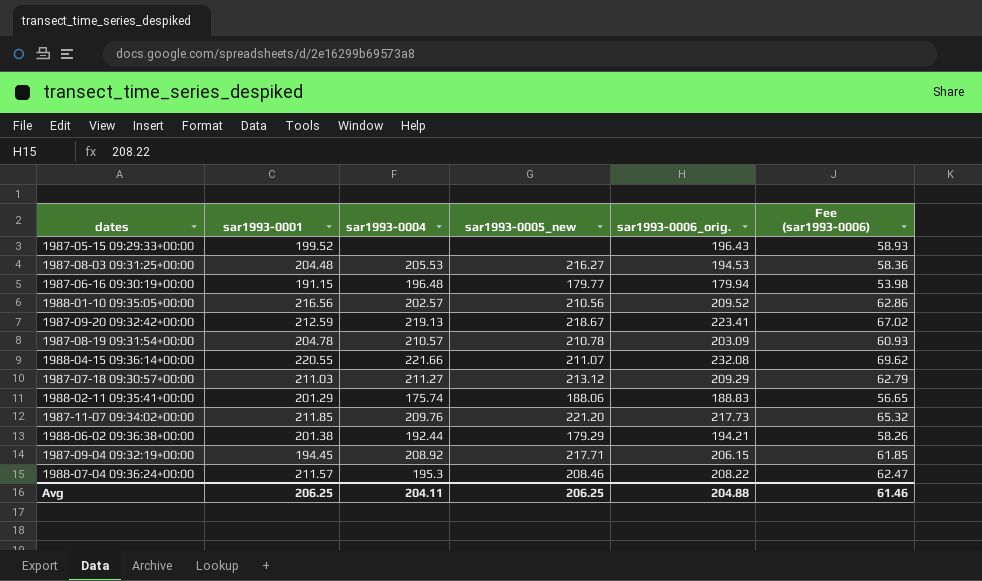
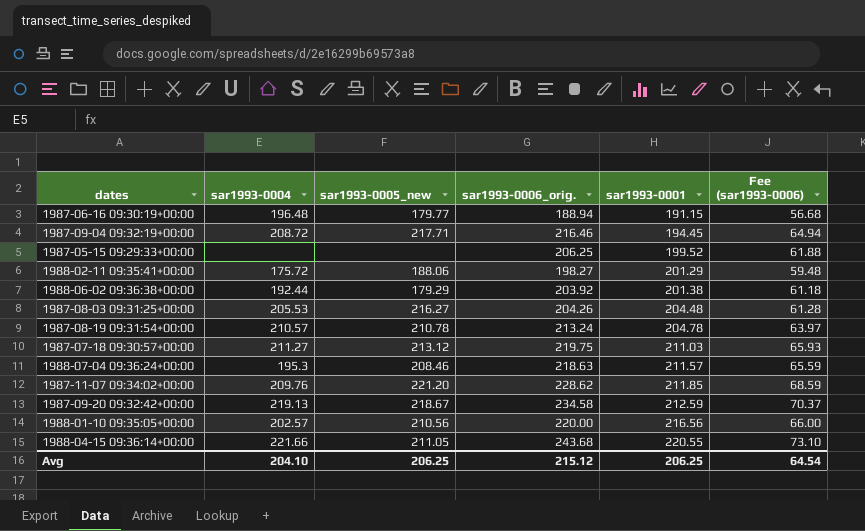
row order: none -> sar1993-0001 ascending
column sar1993-0001 | position: 2 -> 5
1987-06-16 09:30:19+00:00 | sar1993-0006_orig.: 179.94 -> 188.94
1987-06-16 09:30:19+00:00 | Fee (sar1993-0006): 53.98 -> 56.68
1987-09-04 09:32:19+00:00 | sar1993-0004: 208.92 -> 208.72
1987-09-04 09:32:19+00:00 | sar1993-0006_orig.: 206.15 -> 216.46
1987-09-04 09:32:19+00:00 | Fee (sar1993-0006): 61.85 -> 64.94
1987-05-15 09:29:33+00:00 | sar1993-0006_orig.: 196.43 -> 206.25
1987-05-15 09:29:33+00:00 | Fee (sar1993-0006): 58.93 -> 61.88
1988-02-11 09:35:41+00:00 | sar1993-0004: 175.74 -> 175.72
1988-02-11 09:35:41+00:00 | sar1993-0006_orig.: 188.83 -> 198.27
1988-02-11 09:35:41+00:00 | Fee (sar1993-0006): 56.65 -> 59.48
1988-06-02 09:36:38+00:00 | sar1993-0006_orig.: 194.21 -> 203.92
1988-06-02 09:36:38+00:00 | Fee (sar1993-0006): 58.26 -> 61.18
1987-08-03 09:31:25+00:00 | sar1993-0006_orig.: 194.53 -> 204.26
1987-08-03 09:31:25+00:00 | Fee (sar1993-0006): 58.36 -> 61.28
1987-08-19 09:31:54+00:00 | sar1993-0006_orig.: 203.09 -> 213.24
1987-08-19 09:31:54+00:00 | Fee (sar1993-0006): 60.93 -> 63.97
1987-07-18 09:30:57+00:00 | sar1993-0006_orig.: 209.29 -> 219.75
1987-07-18 09:30:57+00:00 | Fee (sar1993-0006): 62.79 -> 65.93
1988-07-04 09:36:24+00:00 | sar1993-0006_orig.: 208.22 -> 218.63
1988-07-04 09:36:24+00:00 | Fee (sar1993-0006): 62.47 -> 65.59
1987-11-07 09:34:02+00:00 | sar1993-0006_orig.: 217.73 -> 228.62
1987-11-07 09:34:02+00:00 | Fee (sar1993-0006): 65.32 -> 68.59
1987-09-20 09:32:42+00:00 | sar1993-0006_orig.: 223.41 -> 234.58
1987-09-20 09:32:42+00:00 | Fee (sar1993-0006): 67.02 -> 70.37
1988-01-10 09:35:05+00:00 | sar1993-0006_orig.: 209.52 -> 220.00
1988-01-10 09:35:05+00:00 | Fee (sar1993-0006): 62.86 -> 66.00
1988-04-15 09:36:14+00:00 | sar1993-0005_new: 211.07 -> 211.05
1988-04-15 09:36:14+00:00 | sar1993-0006_orig.: 232.08 -> 243.68
1988-04-15 09:36:14+00:00 | Fee (sar1993-0006): 69.62 -> 73.10
Avg | sar1993-0004: 204.11 -> 204.10
Avg | sar1993-0006_orig.: 204.88 -> 215.12
Avg | Fee (sar1993-0006): 61.46 -> 64.54

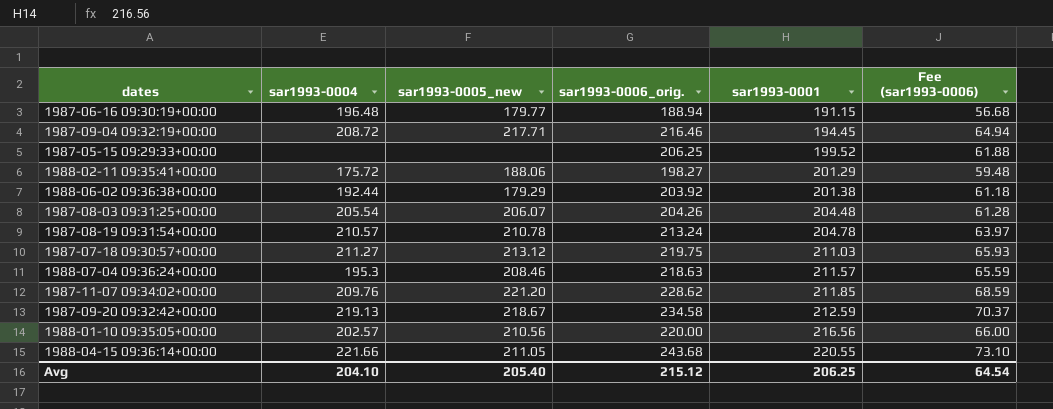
1987-08-03 09:31:25+00:00 | sar1993-0004: 205.53 -> 205.54
1987-08-03 09:31:25+00:00 | sar1993-0005_new: 216.27 -> 206.07
Avg | sar1993-0005_new: 206.25 -> 205.40

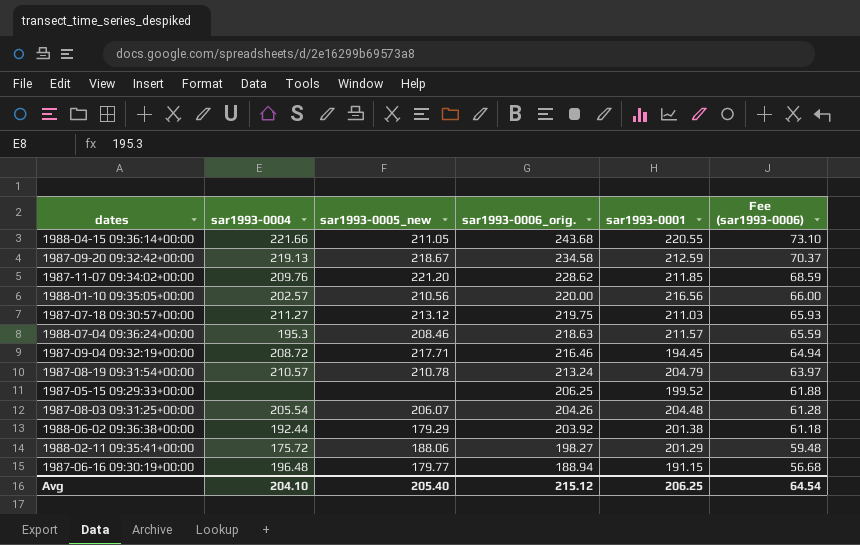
row order: sar1993-0001 ascending -> sar1993-0006_orig. descending
1987-08-19 09:31:54+00:00 | sar1993-0001: 204.78 -> 204.79

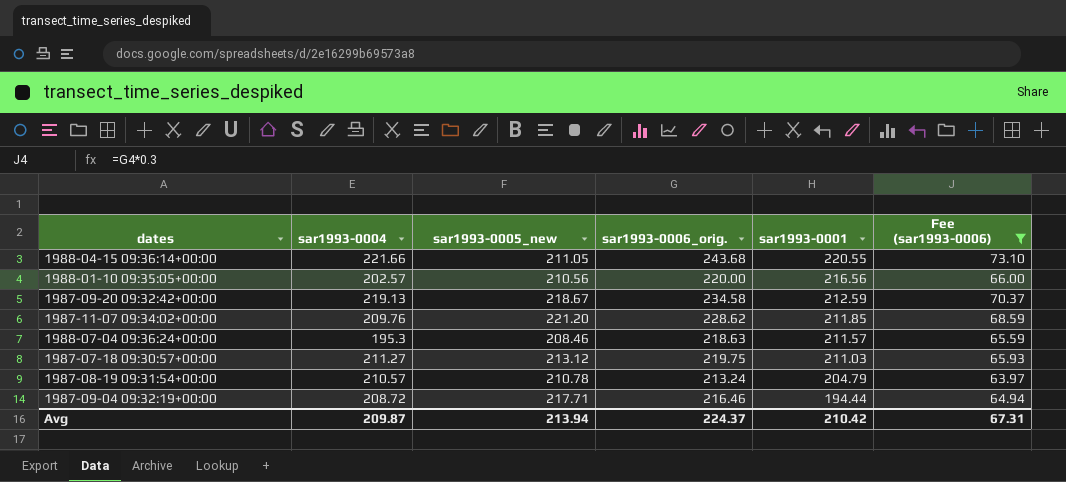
filter: none -> Fee (sar1993-0006) >= 63.97
row order: sar1993-0006_orig. descending -> sar1993-0001 descending
1987-09-04 09:32:19+00:00 | sar1993-0001: 194.45 -> 194.44
Avg | sar1993-0004: 204.10 -> 209.87
Avg | sar1993-0005_new: 205.40 -> 213.94
Avg | sar1993-0006_orig.: 215.12 -> 224.37
Avg | sar1993-0001: 206.25 -> 210.42
Avg | Fee (sar1993-0006): 64.54 -> 67.31

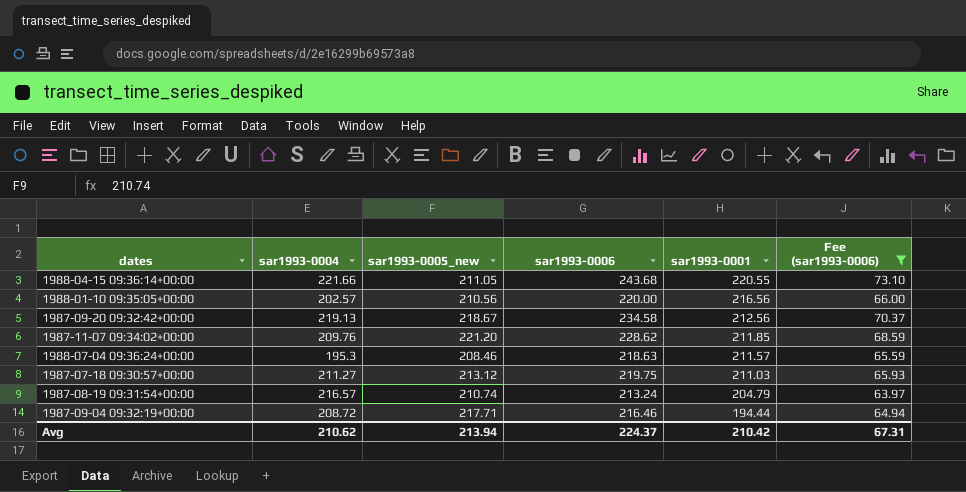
column name: sar1993-0006_orig. -> sar1993-0006
1987-09-20 09:32:42+00:00 | sar1993-0001: 212.59 -> 212.56
1987-08-19 09:31:54+00:00 | sar1993-0004: 210.57 -> 216.57
1987-08-19 09:31:54+00:00 | sar1993-0005_new: 210.78 -> 210.74
Avg | sar1993-0004: 209.87 -> 210.62

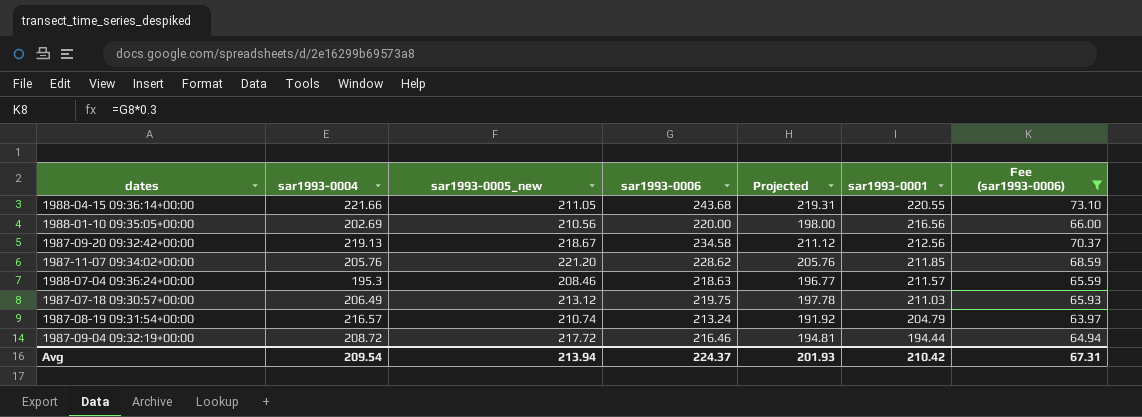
column Projected | formula: none -> [sar1993-0006] * 0.9
1988-01-10 09:35:05+00:00 | sar1993-0004: 202.57 -> 202.69
1987-11-07 09:34:02+00:00 | sar1993-0004: 209.76 -> 205.76
1987-07-18 09:30:57+00:00 | sar1993-0004: 211.27 -> 206.49
1987-09-04 09:32:19+00:00 | sar1993-0005_new: 217.71 -> 217.72
Avg | sar1993-0004: 210.62 -> 209.54

